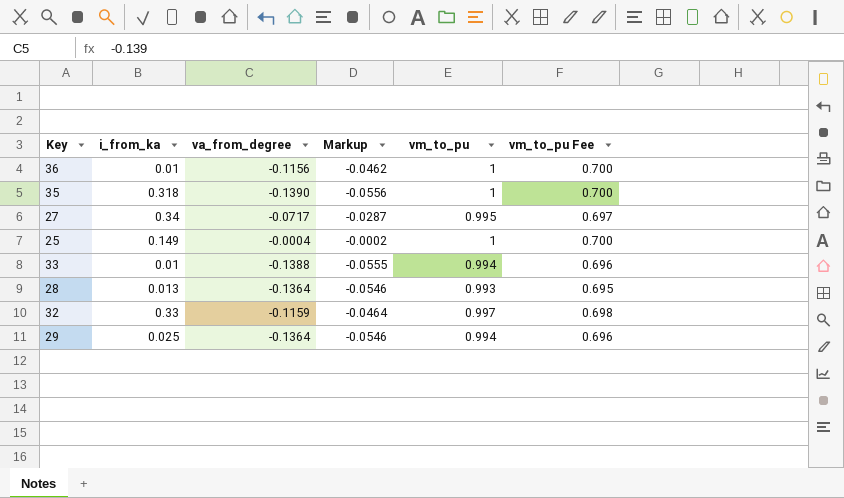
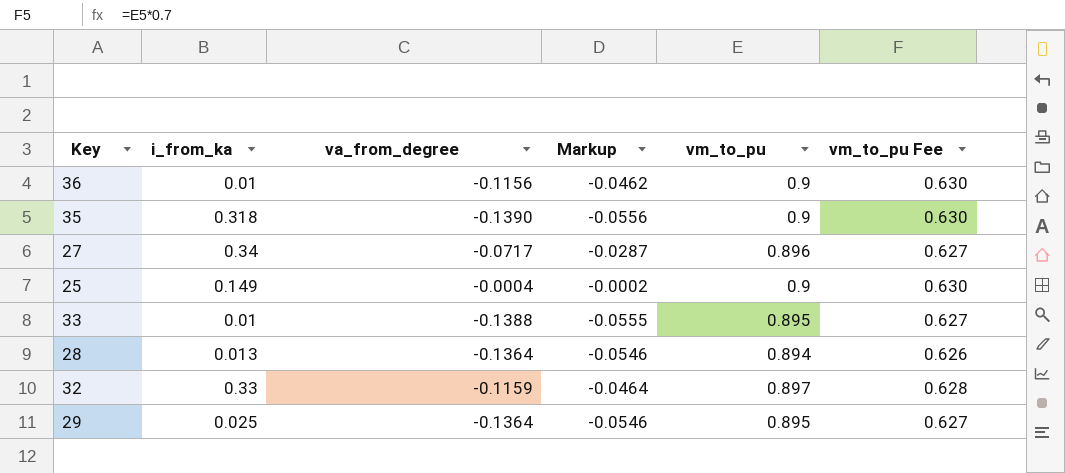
36 | vm_to_pu: 1 -> 0.9
36 | vm_to_pu Fee: 0.700 -> 0.630
35 | vm_to_pu: 1 -> 0.9
35 | vm_to_pu Fee: 0.700 -> 0.630
27 | vm_to_pu: 0.995 -> 0.896
27 | vm_to_pu Fee: 0.697 -> 0.627
25 | vm_to_pu: 1 -> 0.9
25 | vm_to_pu Fee: 0.700 -> 0.630
33 | vm_to_pu: 0.994 -> 0.895
33 | vm_to_pu Fee: 0.696 -> 0.627
28 | vm_to_pu: 0.993 -> 0.894
28 | vm_to_pu Fee: 0.695 -> 0.626
32 | vm_to_pu: 0.997 -> 0.897
32 | vm_to_pu Fee: 0.698 -> 0.628
29 | vm_to_pu: 0.994 -> 0.895
29 | vm_to_pu Fee: 0.696 -> 0.627

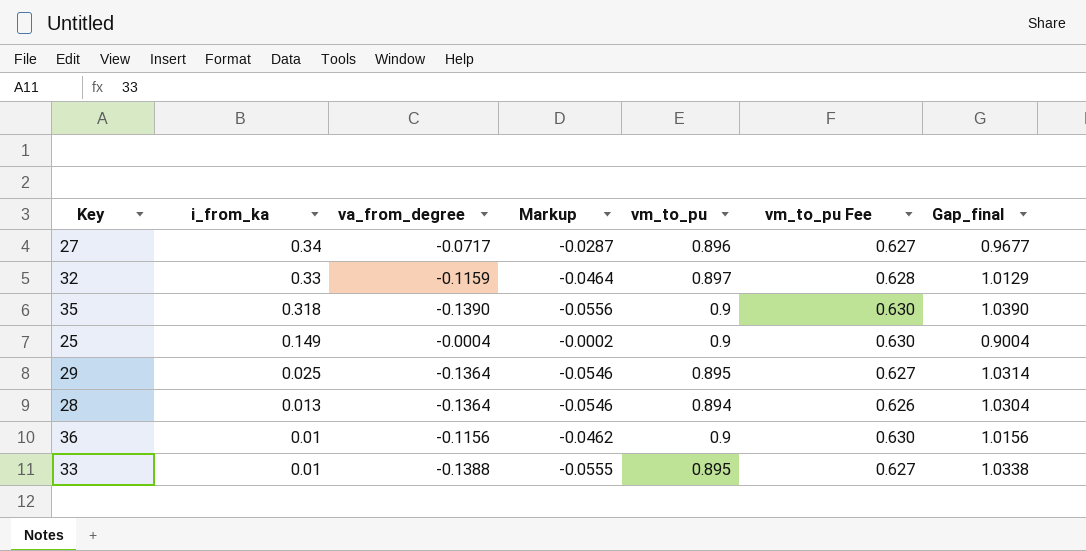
row order: none -> i_from_ka descending
column Gap_final | formula: none -> [vm_to_pu] - [va_from_degree]

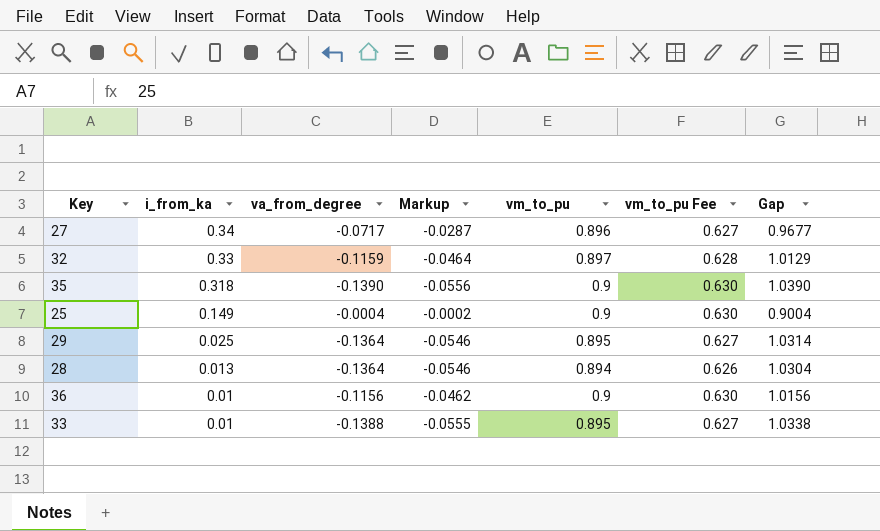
column name: Gap_final -> Gap

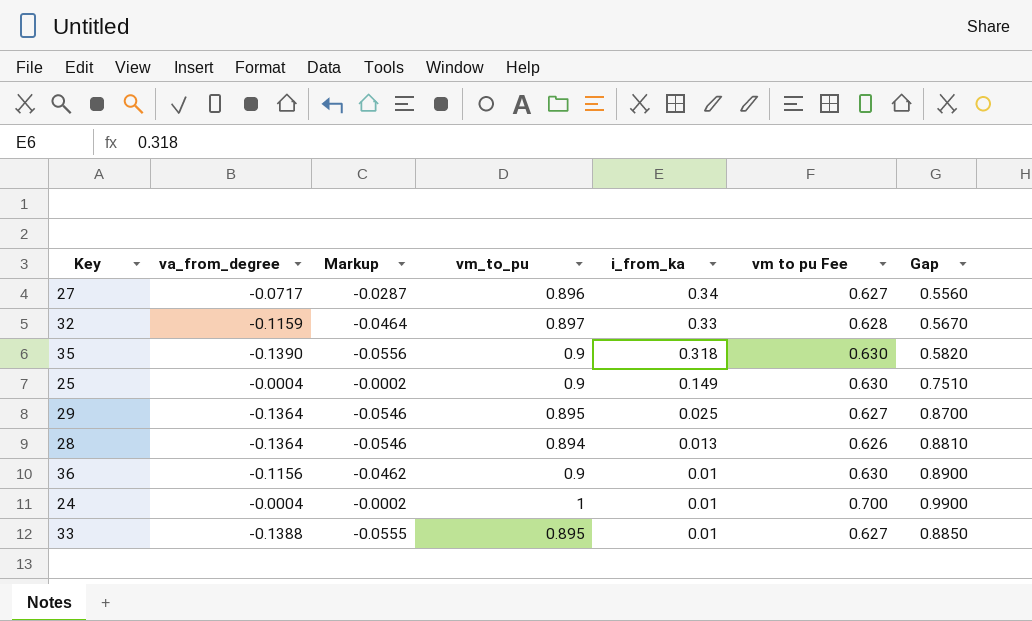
column i_from_ka | position: 2 -> 5
column name: vm_to_pu Fee -> vm to pu Fee
column Gap | formula: [vm_to_pu] - [va_from_degree] -> [vm_to_pu] - [i_from_ka]
row 24: none -> -0.0004 | -0.0002 | 1 | 0.01 | 0.700 | 0.9900

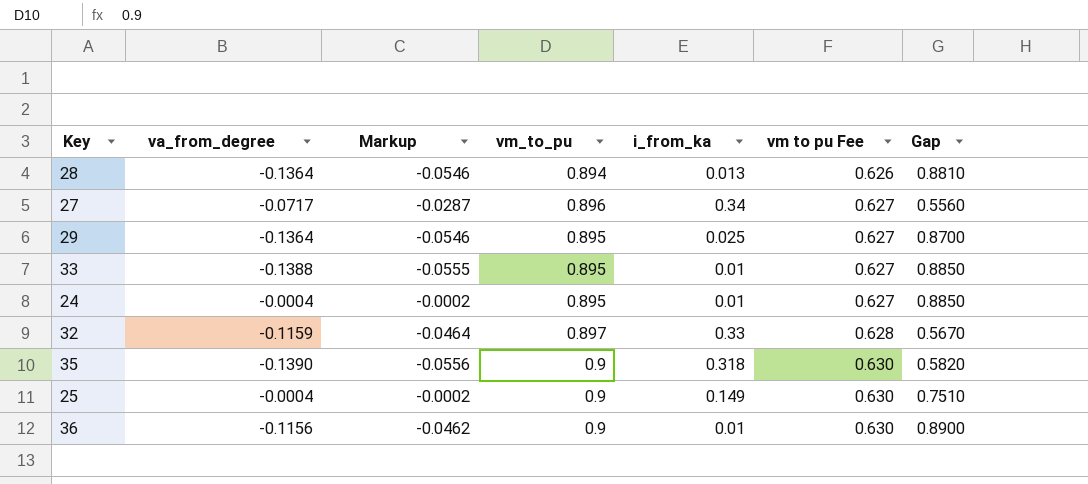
row order: i_from_ka descending -> vm to pu Fee ascending
24 | vm_to_pu: 1 -> 0.895
24 | vm to pu Fee: 0.700 -> 0.627
24 | Gap: 0.9900 -> 0.8850

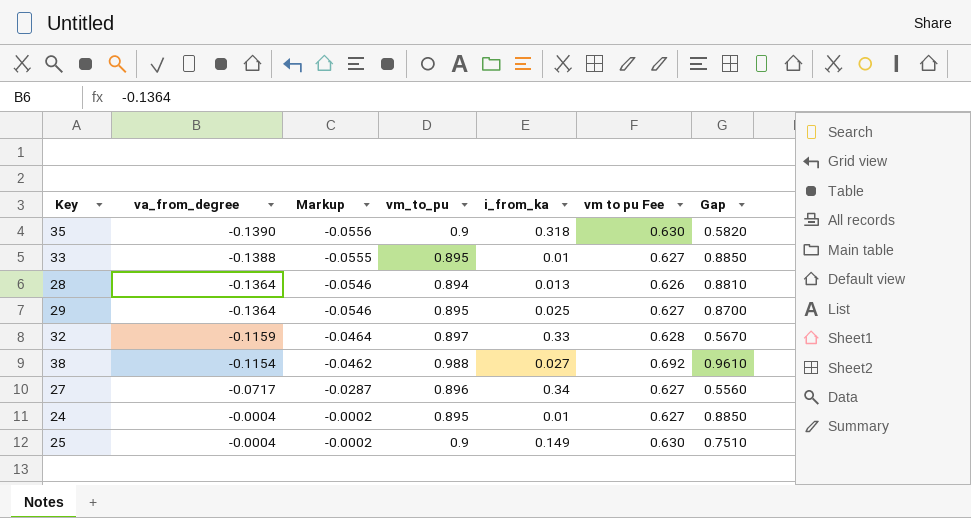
row order: vm to pu Fee ascending -> va_from_degree ascending
row 36: -0.1156 | -0.0462 | 0.9 | 0.01 | 0.630 | 0.8900 -> none
row 38: none -> -0.1154 | -0.0462 | 0.988 | 0.027 | 0.692 | 0.9610

